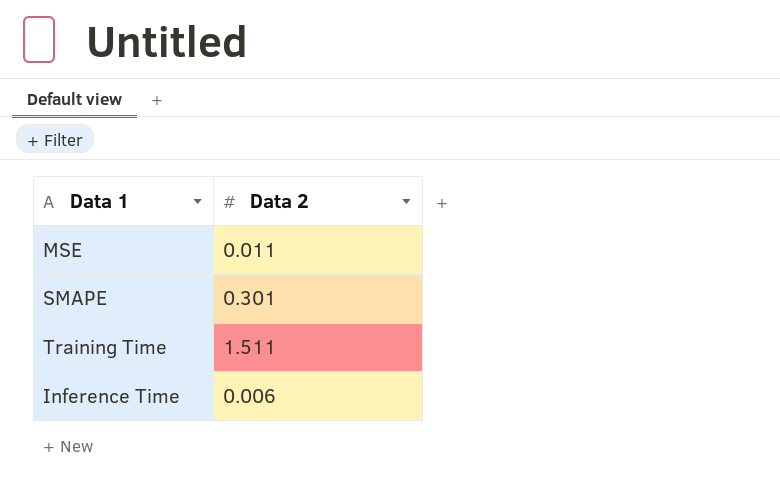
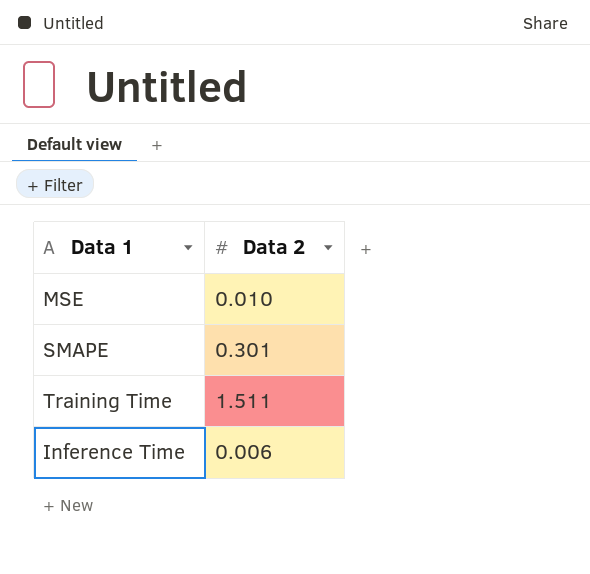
MSE | Data 2: 0.011 -> 0.010

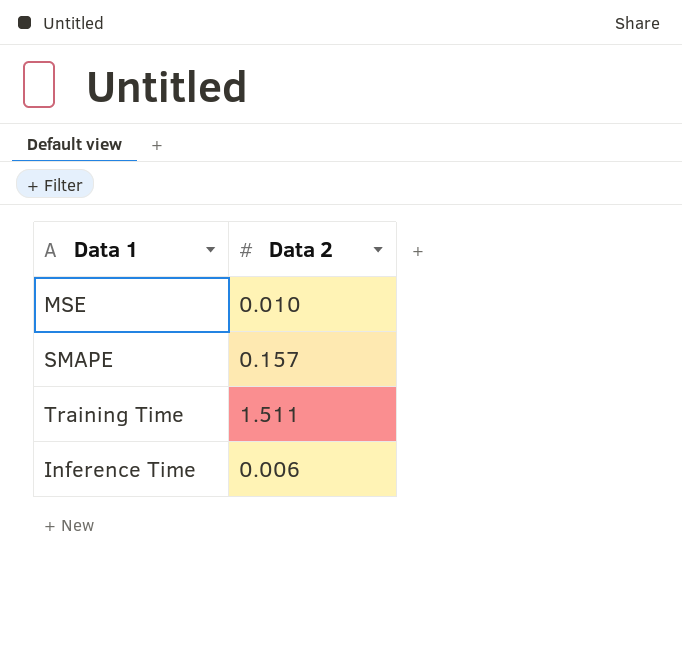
SMAPE | Data 2: 0.301 -> 0.157

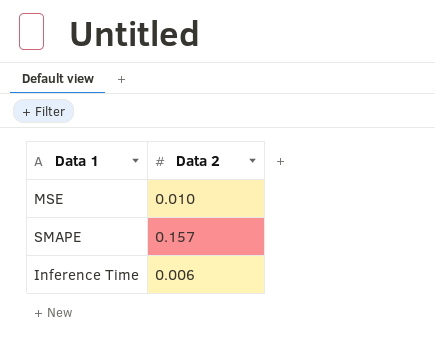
row Training Time: 1.511 -> none

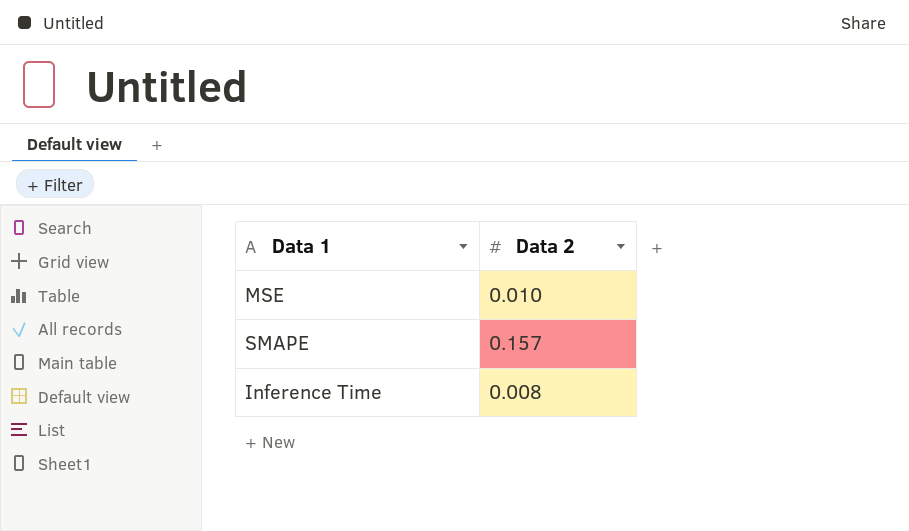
Inference Time | Data 2: 0.006 -> 0.008

